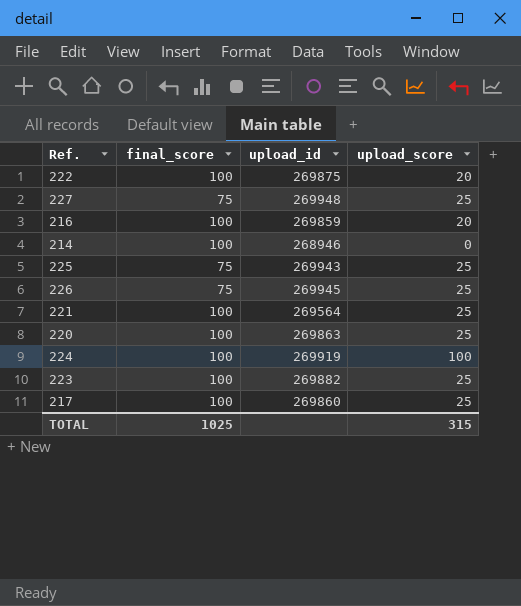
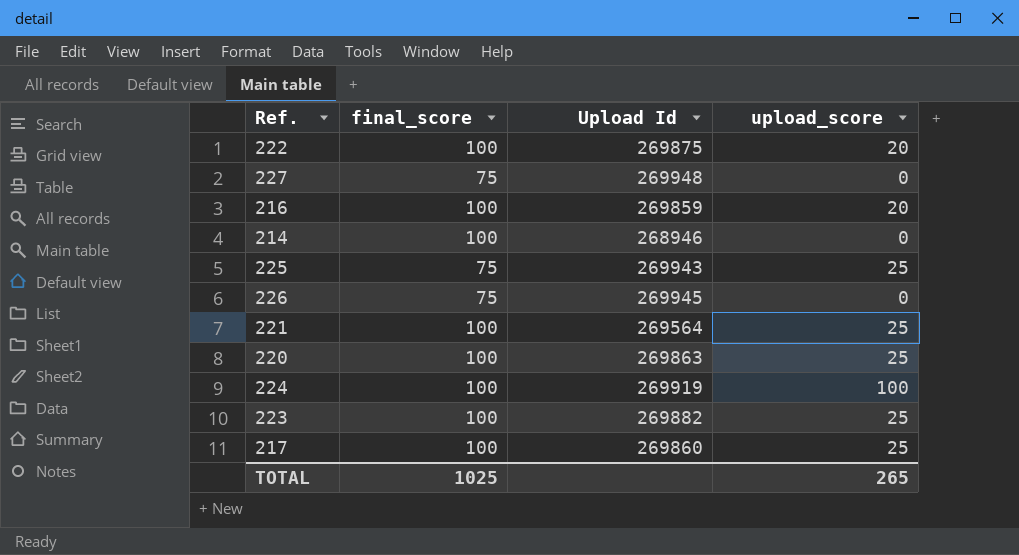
column name: upload_id -> Upload Id
227 | upload_score: 25 -> 0
226 | upload_score: 25 -> 0
TOTAL | upload_score: 315 -> 265

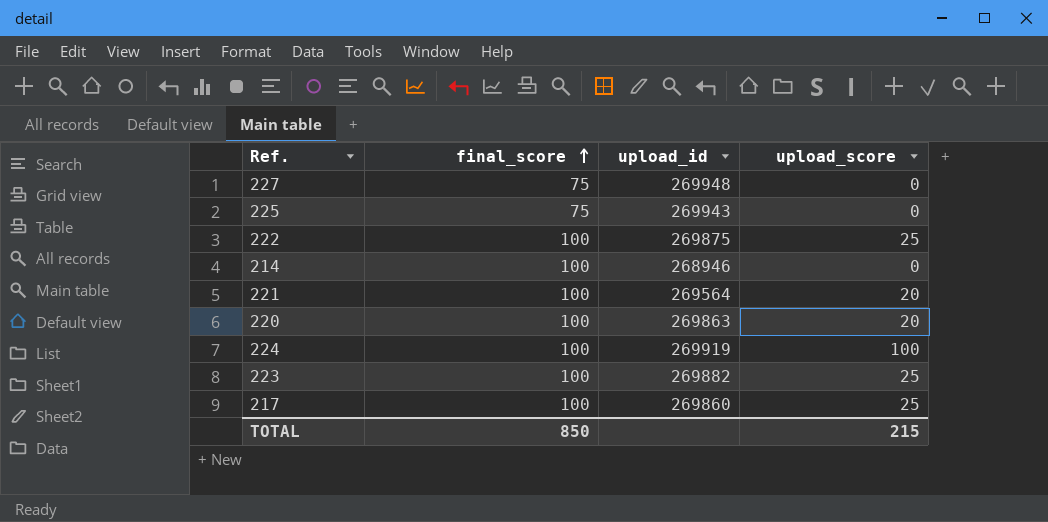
row order: none -> final_score ascending
column name: Upload Id -> upload_id
row 216: 100 | 269859 | 20 -> none
row 226: 75 | 269945 | 0 -> none
225 | upload_score: 25 -> 0
222 | upload_score: 20 -> 25
221 | upload_score: 25 -> 20
220 | upload_score: 25 -> 20
TOTAL | final_score: 1025 -> 850
TOTAL | upload_score: 265 -> 215

